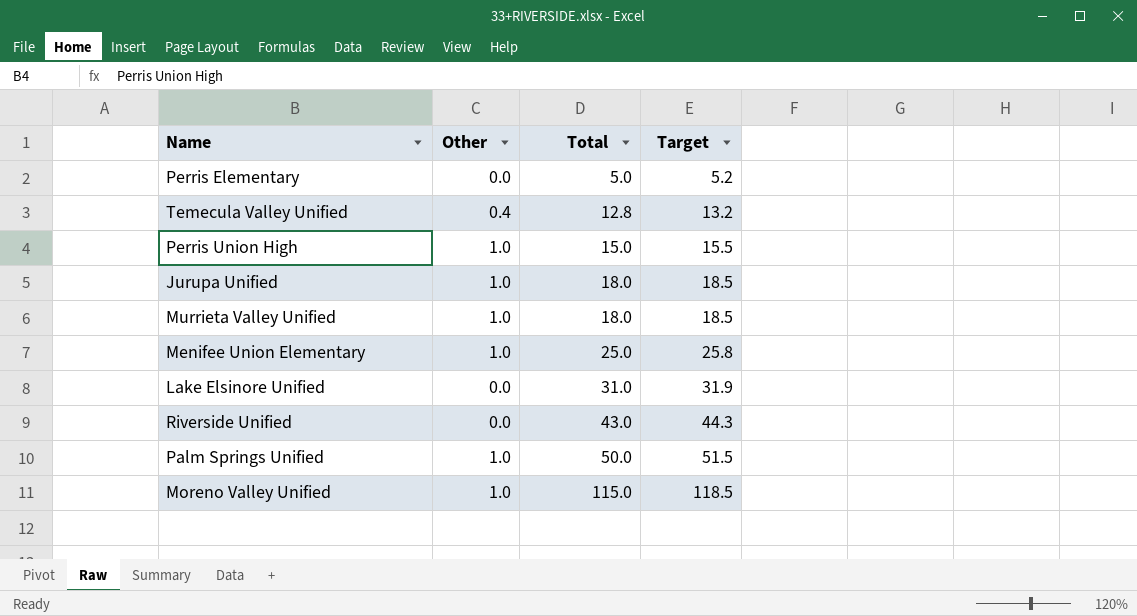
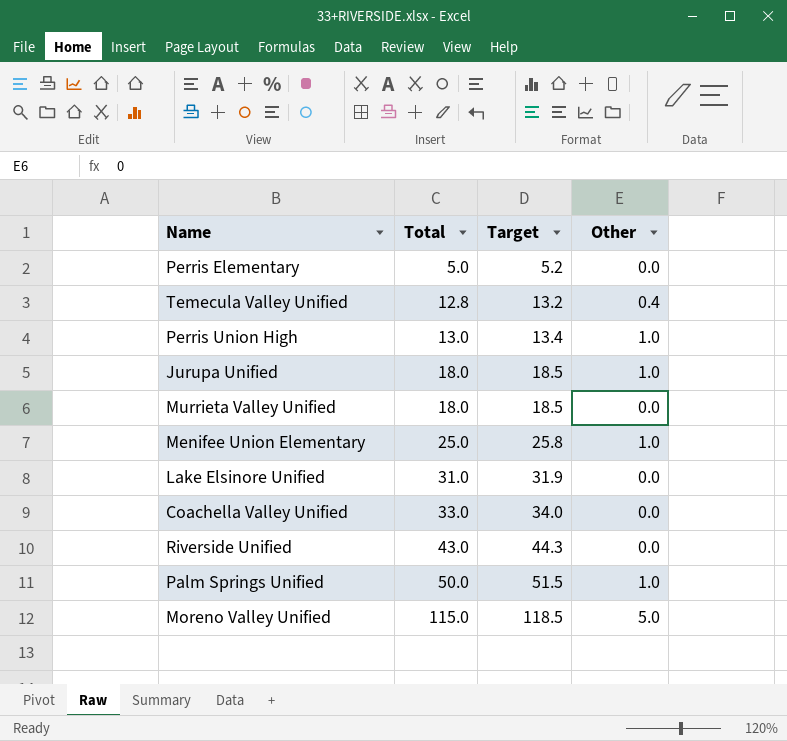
column Other | position: 2 -> 4
Perris Union High | Total: 15.0 -> 13.0
Perris Union High | Target: 15.5 -> 13.4
Murrieta Valley Unified | Other: 1.0 -> 0.0
row Coachella Valley Unified: none -> 33.0 | 34.0 | 0.0
Moreno Valley Unified | Other: 1.0 -> 5.0

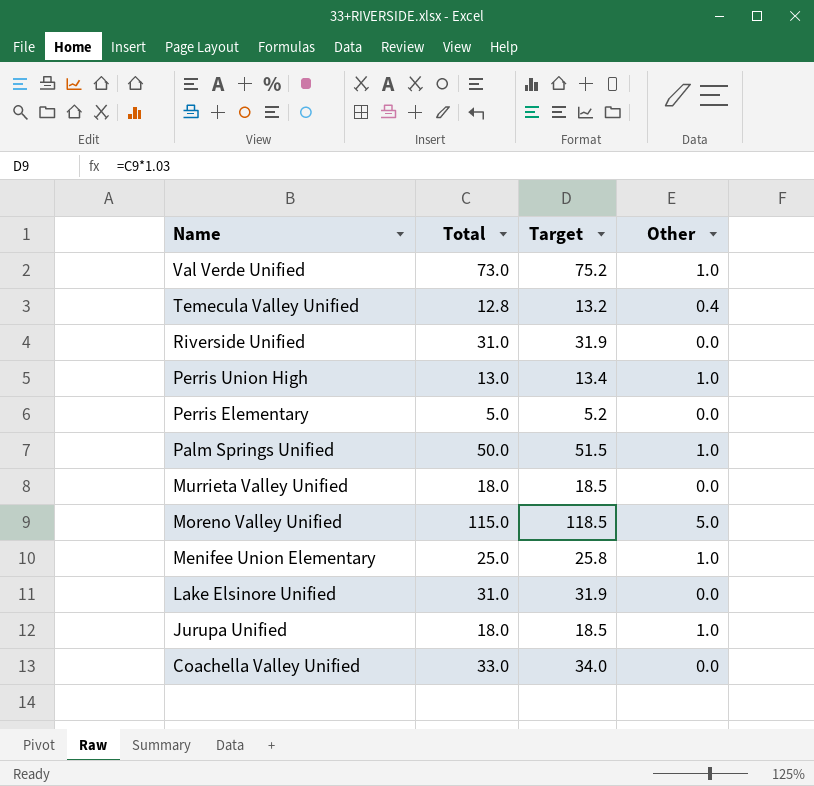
row order: Total ascending -> Name descending
row Val Verde Unified: none -> 73.0 | 75.2 | 1.0
Riverside Unified | Total: 43.0 -> 31.0
Riverside Unified | Target: 44.3 -> 31.9

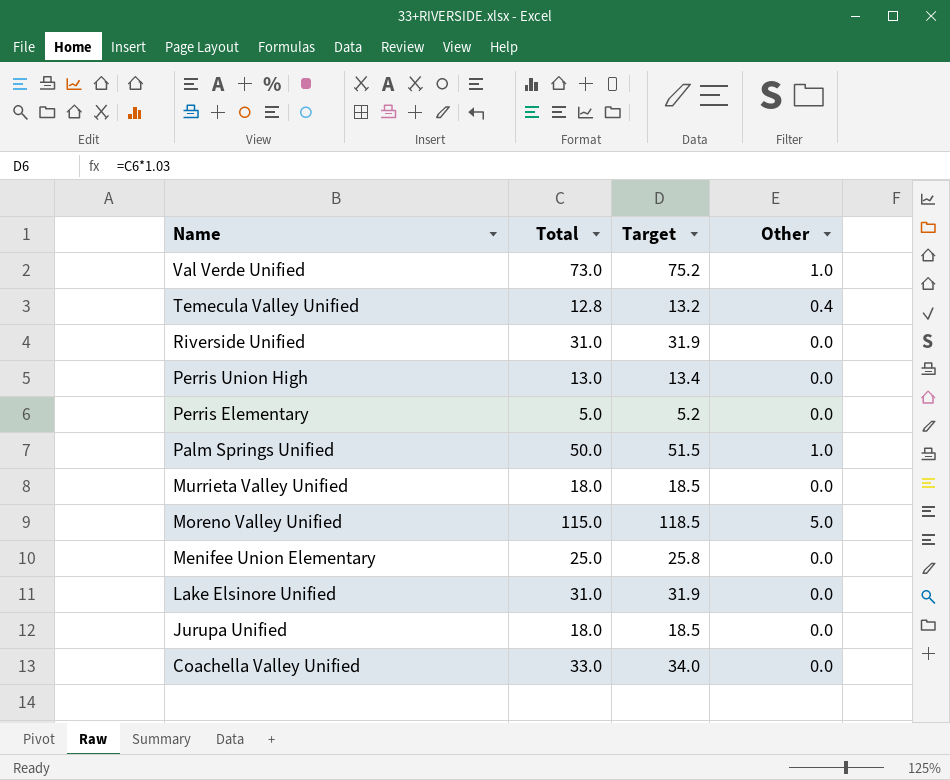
Perris Union High | Other: 1.0 -> 0.0
Menifee Union Elementary | Other: 1.0 -> 0.0
Jurupa Unified | Other: 1.0 -> 0.0

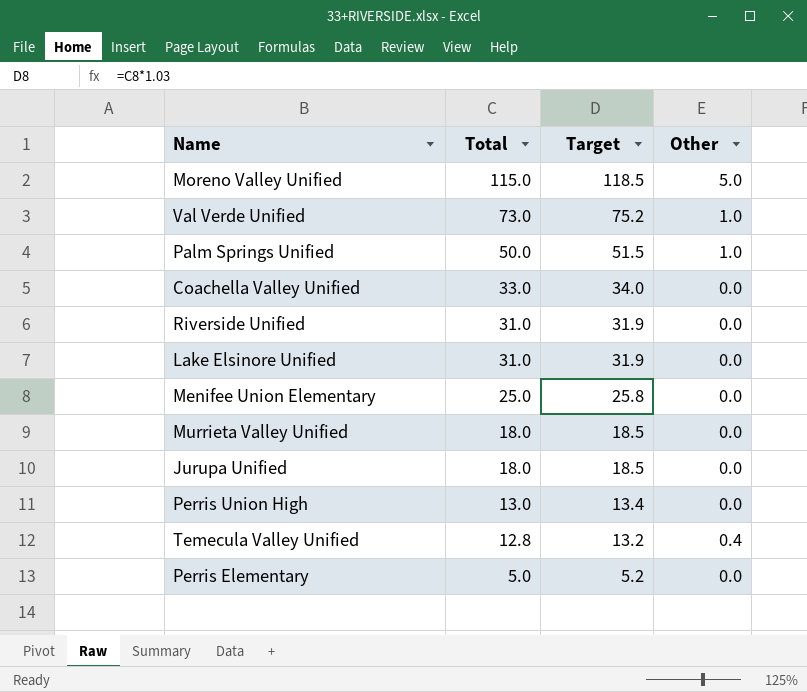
row order: Name descending -> Total descending

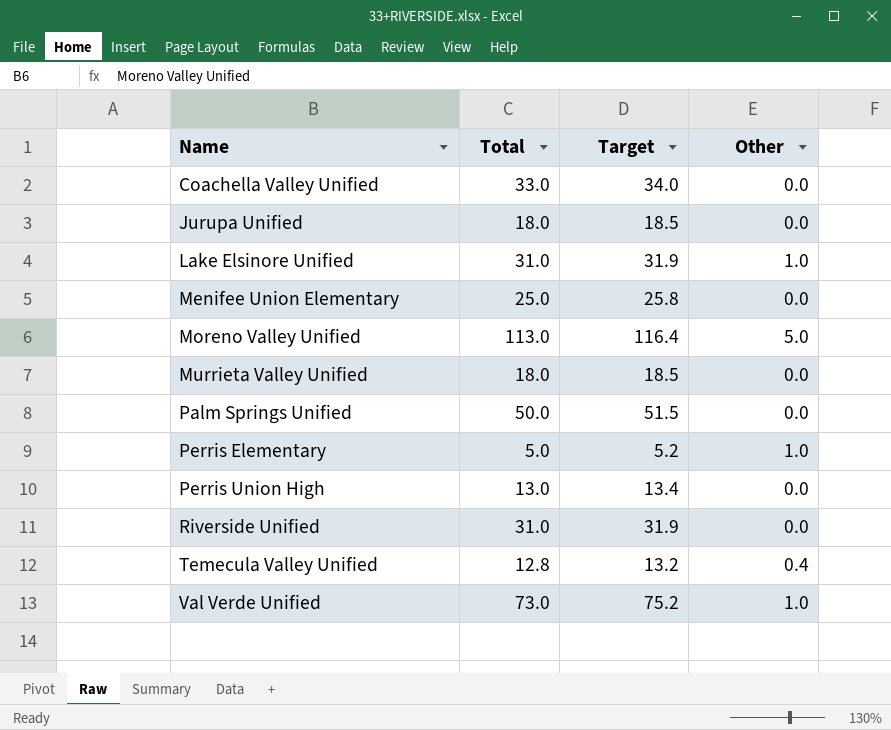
row order: Total descending -> Name ascending
Lake Elsinore Unified | Other: 0.0 -> 1.0
Moreno Valley Unified | Total: 115.0 -> 113.0
Moreno Valley Unified | Target: 118.5 -> 116.4
Palm Springs Unified | Other: 1.0 -> 0.0
Perris Elementary | Other: 0.0 -> 1.0

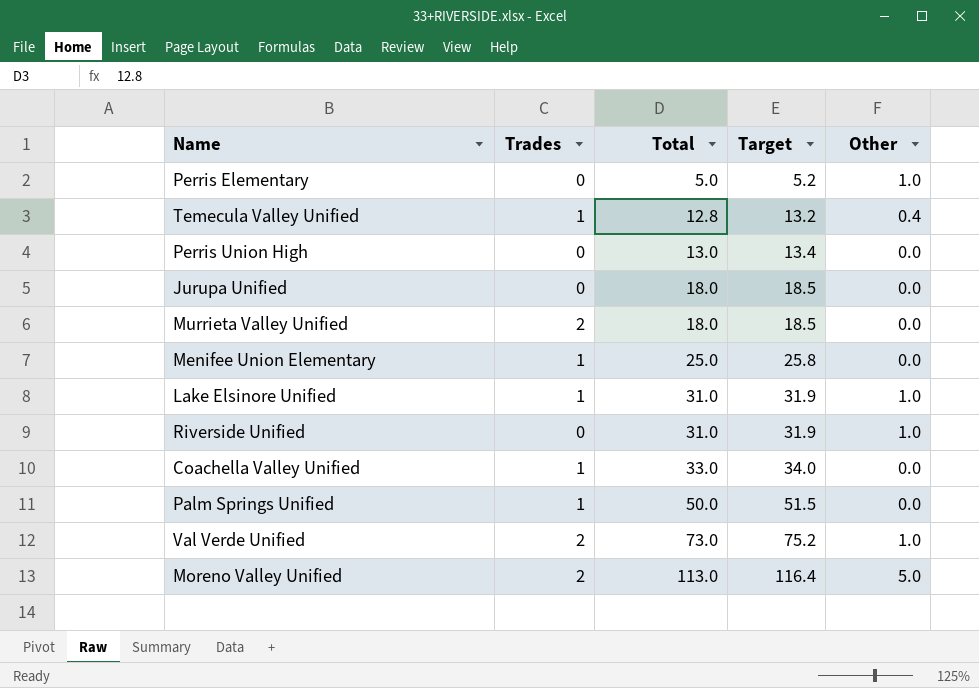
row order: Name ascending -> Total ascending
column Trades | position: none -> 2
Riverside Unified | Other: 0.0 -> 1.0

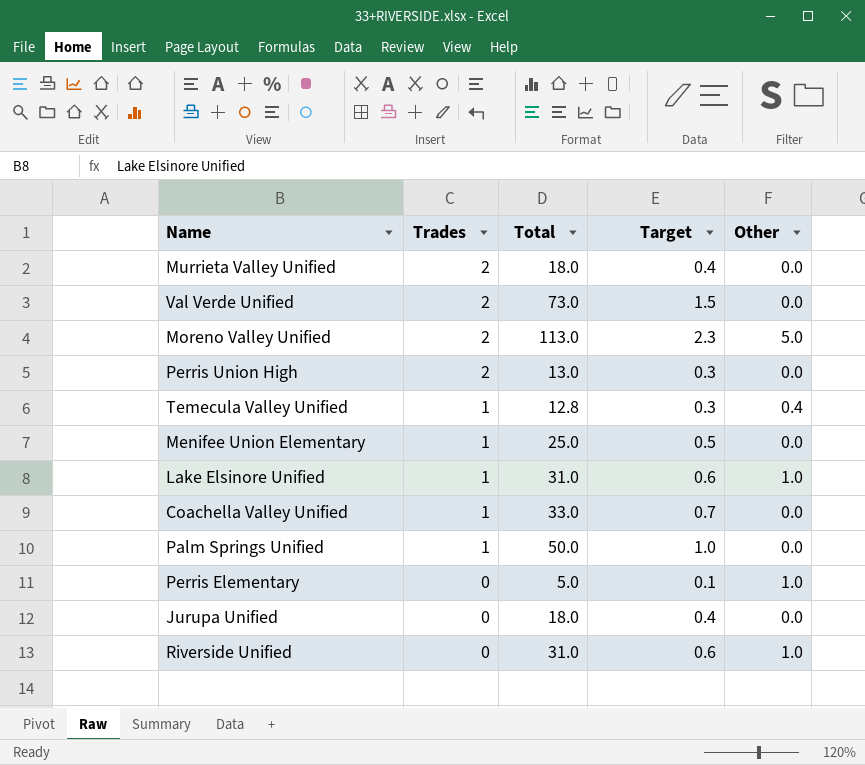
row order: Total ascending -> Trades descending
column Target | formula: [Total] * 1.03 -> [Total] * 0.02
Val Verde Unified | Other: 1.0 -> 0.0
Perris Union High | Trades: 0 -> 2

